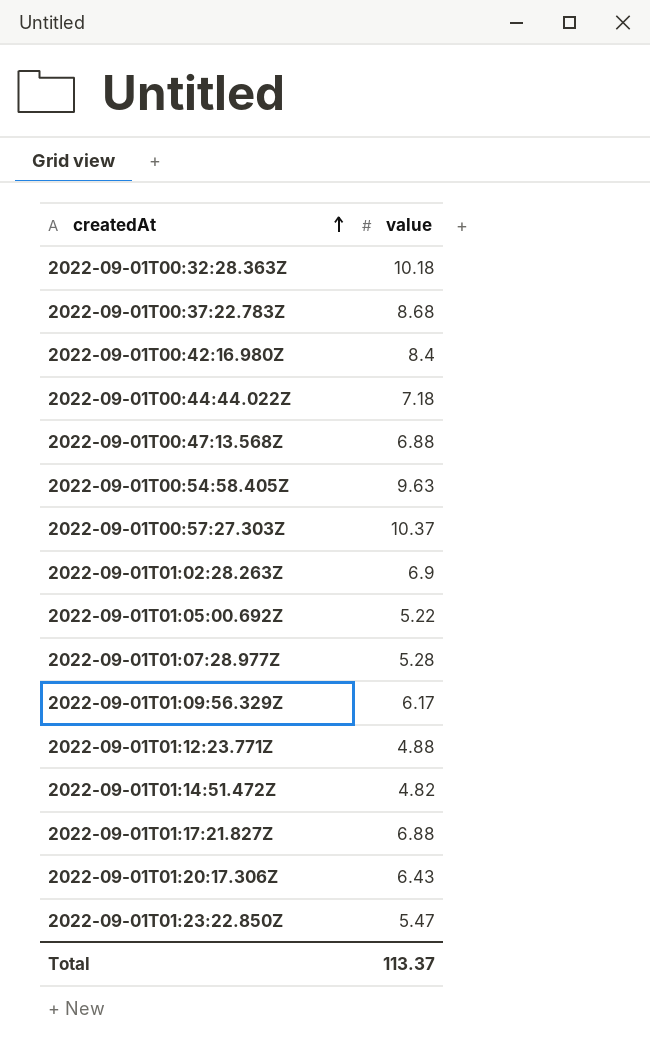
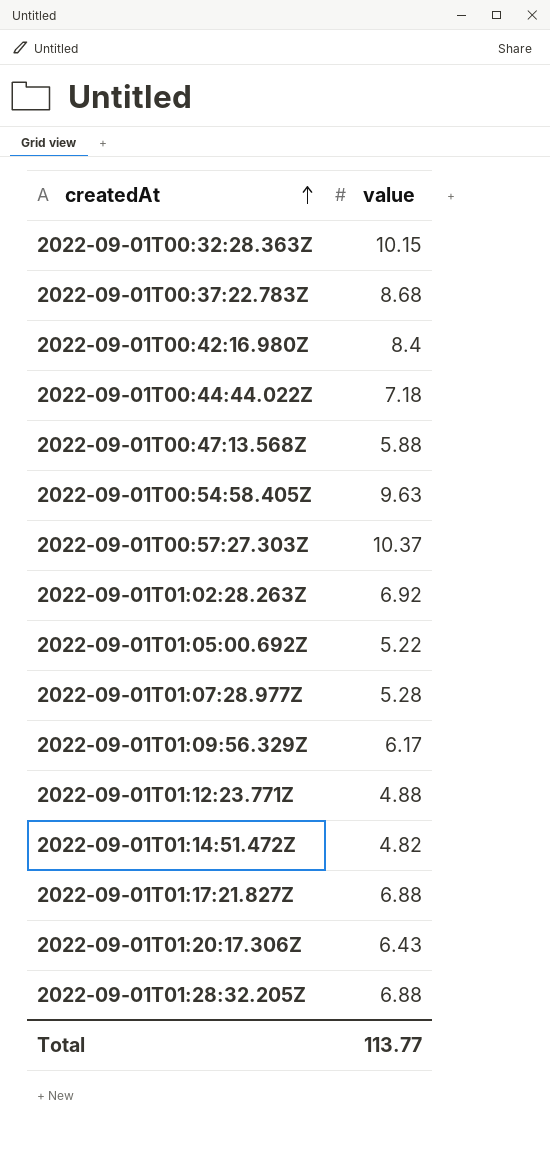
row 2022-09-01T01:23:22.850Z: 5.47 -> none
2022-09-01T00:32:28.363Z | value: 10.18 -> 10.15
2022-09-01T00:47:13.568Z | value: 6.88 -> 5.88
2022-09-01T01:02:28.263Z | value: 6.9 -> 6.92
row 2022-09-01T01:28:32.205Z: none -> 6.88
Total | value: 113.37 -> 113.77

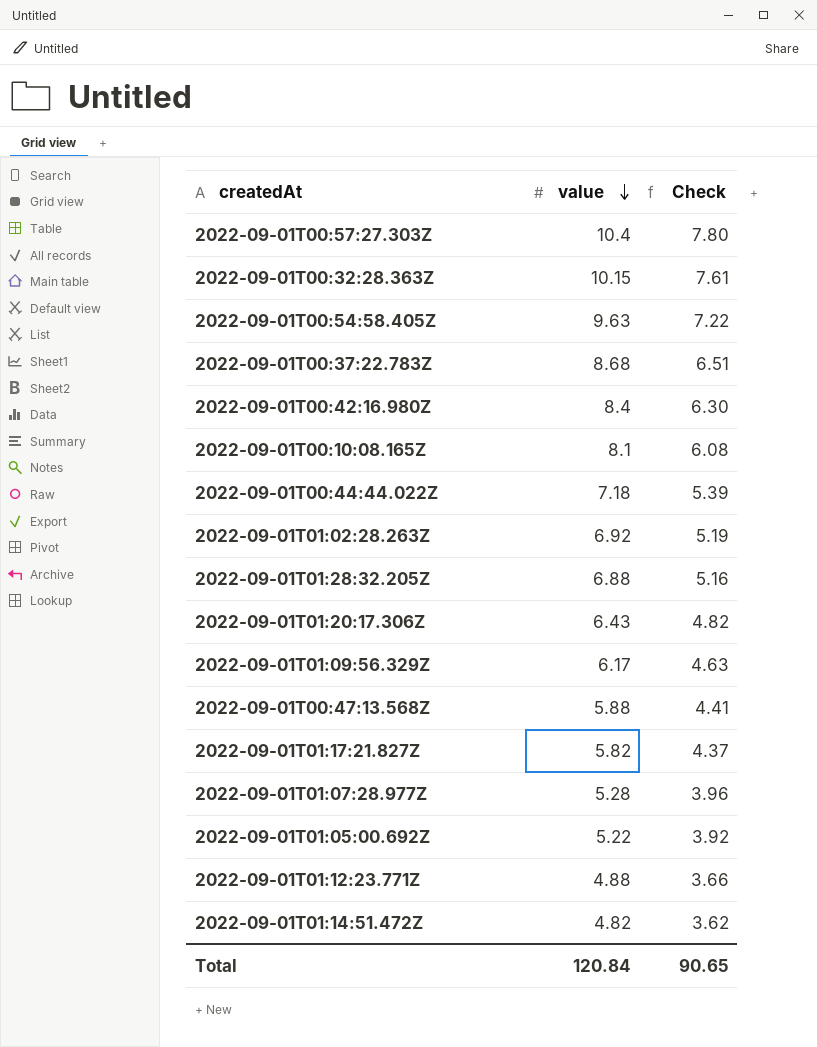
row order: createdAt ascending -> value descending
column Check | formula: none -> [value] * 0.75
2022-09-01T00:57:27.303Z | value: 10.37 -> 10.4
row 2022-09-01T00:10:08.165Z: none -> 8.1 | 6.08
2022-09-01T01:17:21.827Z | value: 6.88 -> 5.82
Total | value: 113.77 -> 120.84

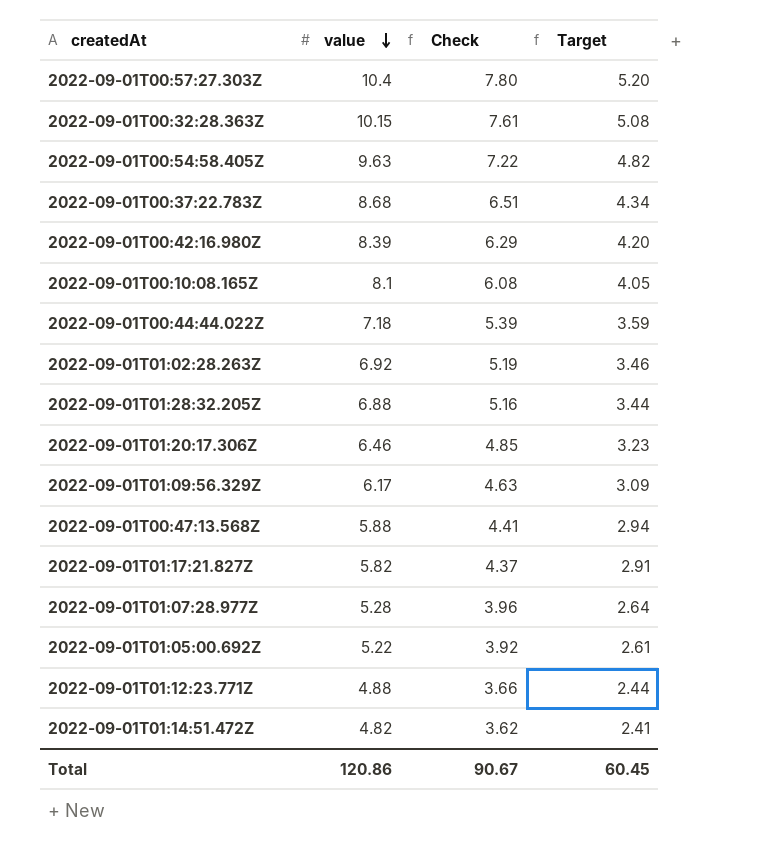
column Target | formula: none -> [value] * 0.5
2022-09-01T00:42:16.980Z | value: 8.4 -> 8.39
2022-09-01T00:42:16.980Z | Check: 6.30 -> 6.29
2022-09-01T01:20:17.306Z | value: 6.43 -> 6.46
2022-09-01T01:20:17.306Z | Check: 4.82 -> 4.85
Total | value: 120.84 -> 120.86
Total | Check: 90.65 -> 90.67

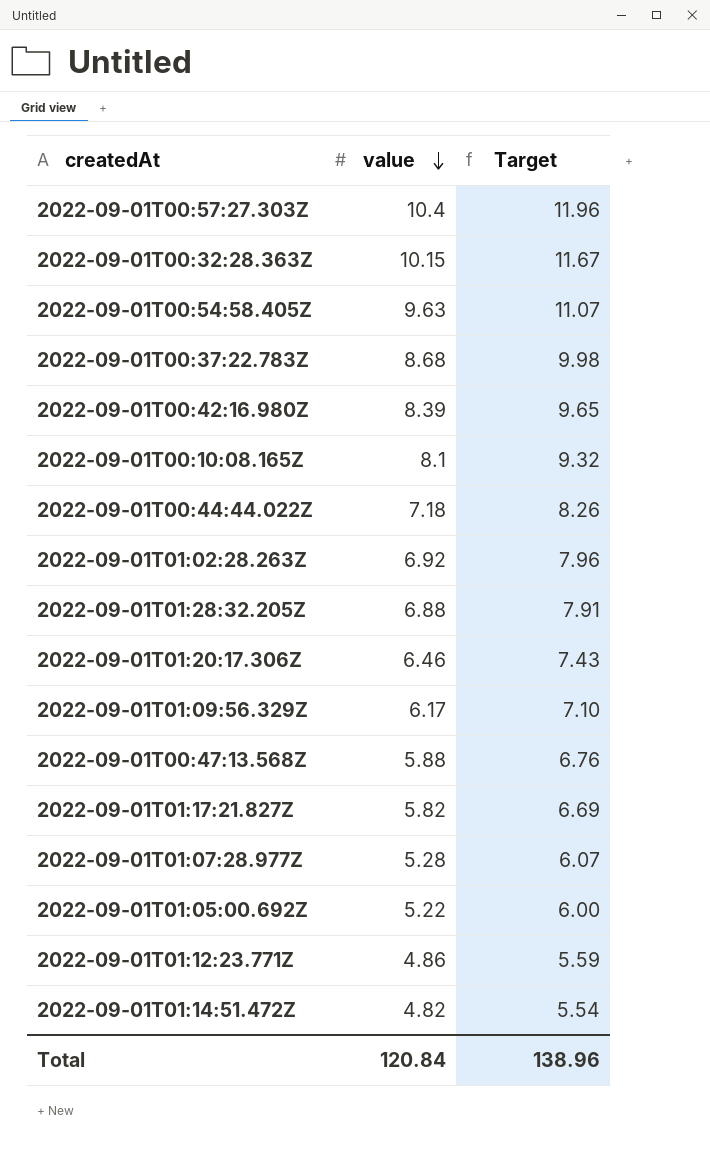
column Check | formula: [value] * 0.75 -> none
column Target | formula: [value] * 0.5 -> [value] * 1.15
2022-09-01T01:12:23.771Z | value: 4.88 -> 4.86
Total | value: 120.86 -> 120.84
Total | Target: 60.45 -> 138.96

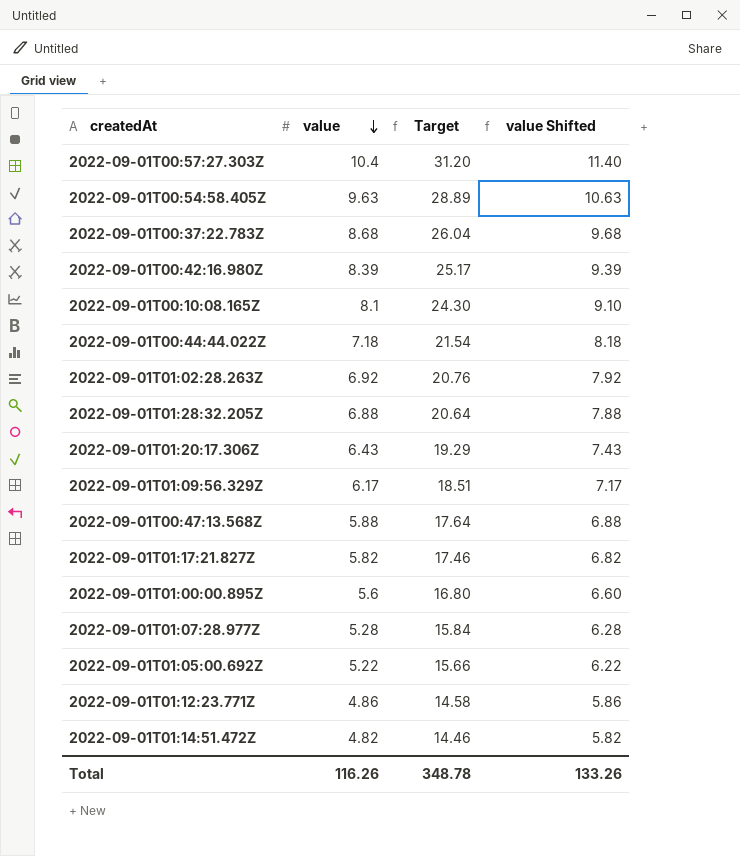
column Target | formula: [value] * 1.15 -> [value] * 3
column value Shifted | formula: none -> [value] + 1
row 2022-09-01T00:32:28.363Z: 10.15 | 11.67 -> none
2022-09-01T01:20:17.306Z | value: 6.46 -> 6.43
row 2022-09-01T01:00:00.895Z: none -> 5.6 | 16.80 | 6.60
Total | value: 120.84 -> 116.26
Total | Target: 138.96 -> 348.78

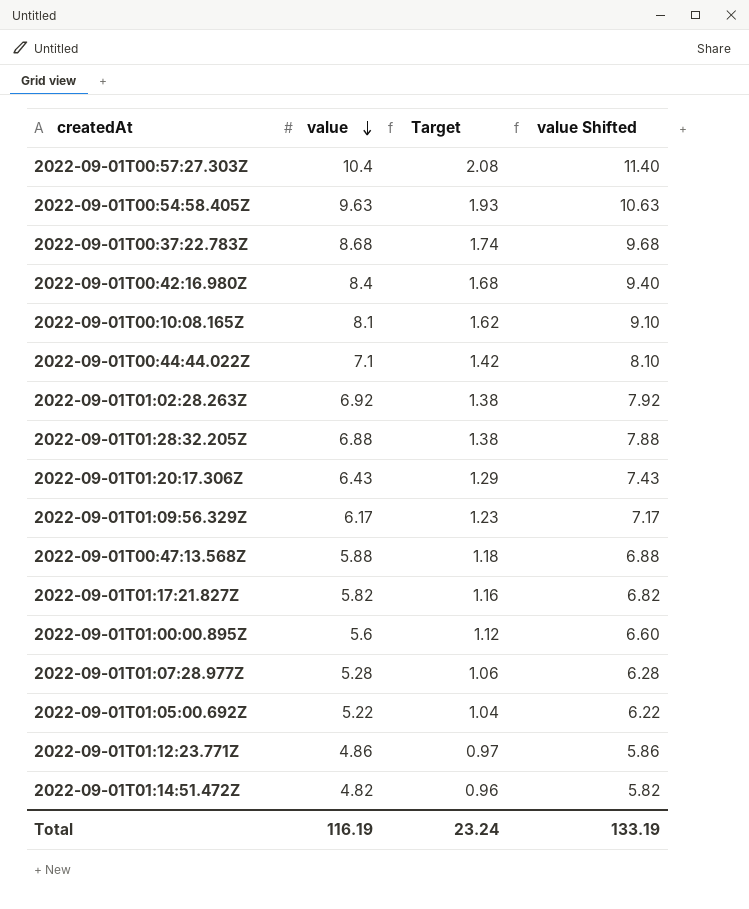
column Target | formula: [value] * 3 -> [value] * 0.2
2022-09-01T00:42:16.980Z | value: 8.39 -> 8.4
2022-09-01T00:42:16.980Z | value Shifted: 9.39 -> 9.40
2022-09-01T00:44:44.022Z | value: 7.18 -> 7.1
2022-09-01T00:44:44.022Z | value Shifted: 8.18 -> 8.10
Total | value: 116.26 -> 116.19
Total | Target: 348.78 -> 23.24
Total | value Shifted: 133.26 -> 133.19

